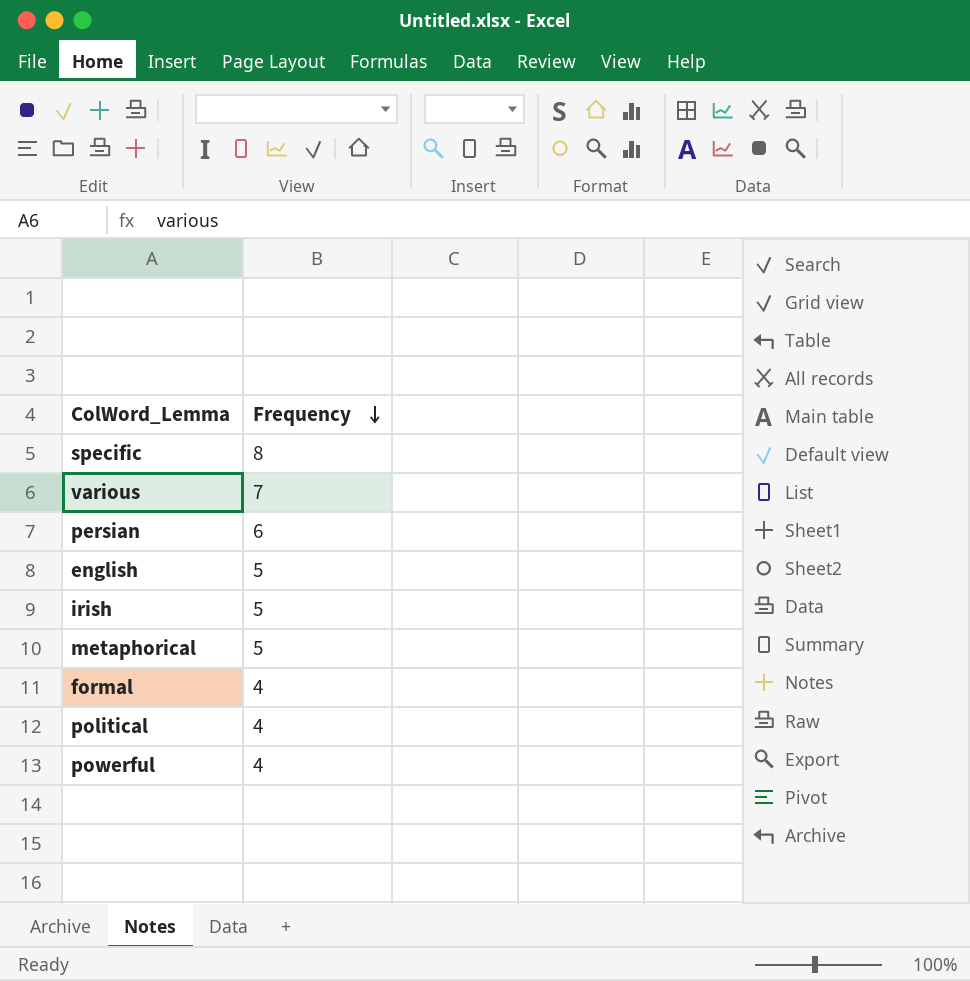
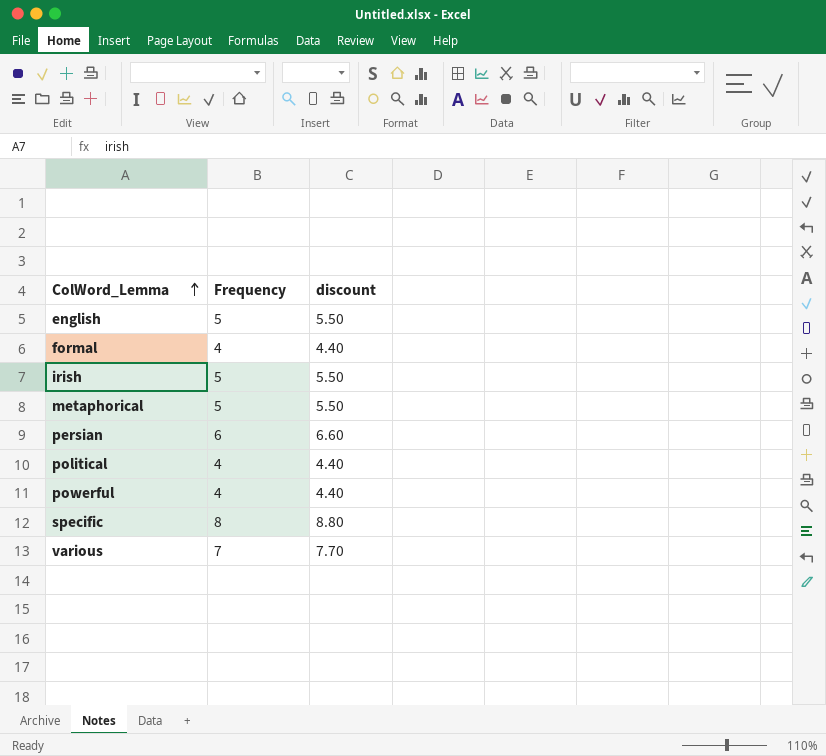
row order: Frequency descending -> ColWord_Lemma ascending
column discount | formula: none -> [Frequency] * 1.1

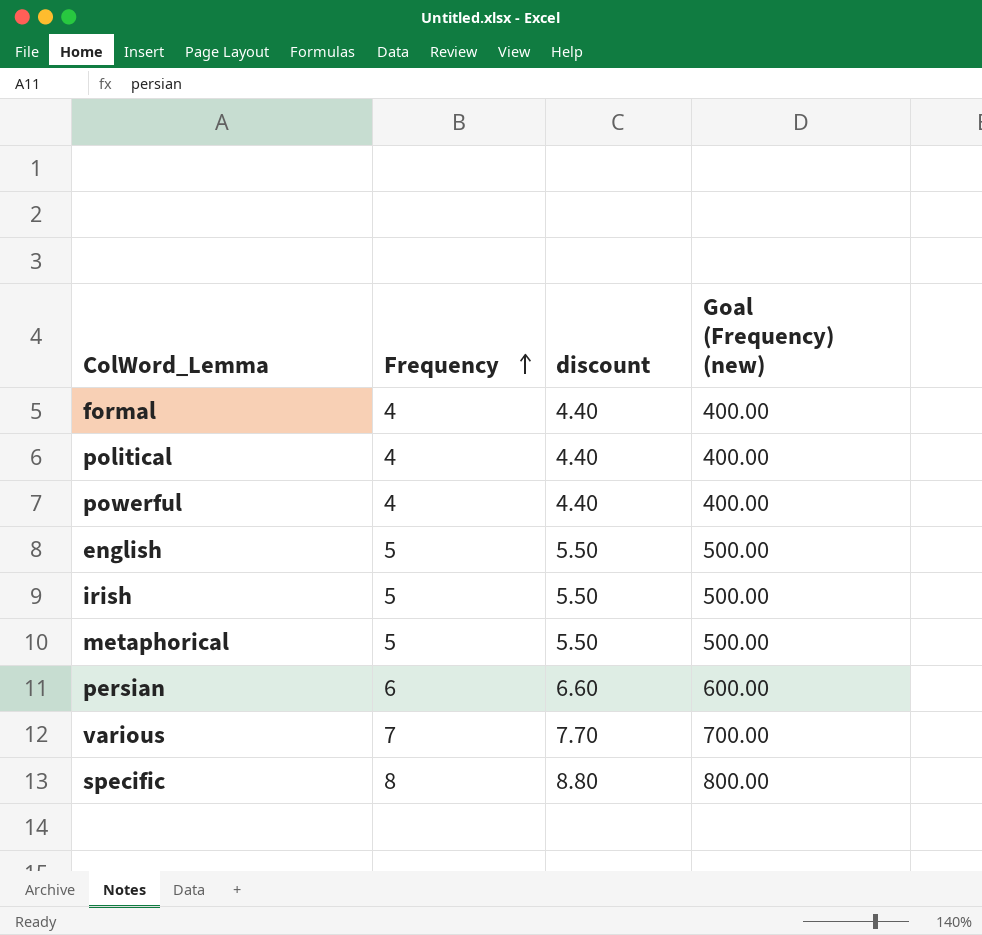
row order: ColWord_Lemma ascending -> Frequency ascending
column Goal (Frequency) (new) | formula: none -> [Frequency] * 100

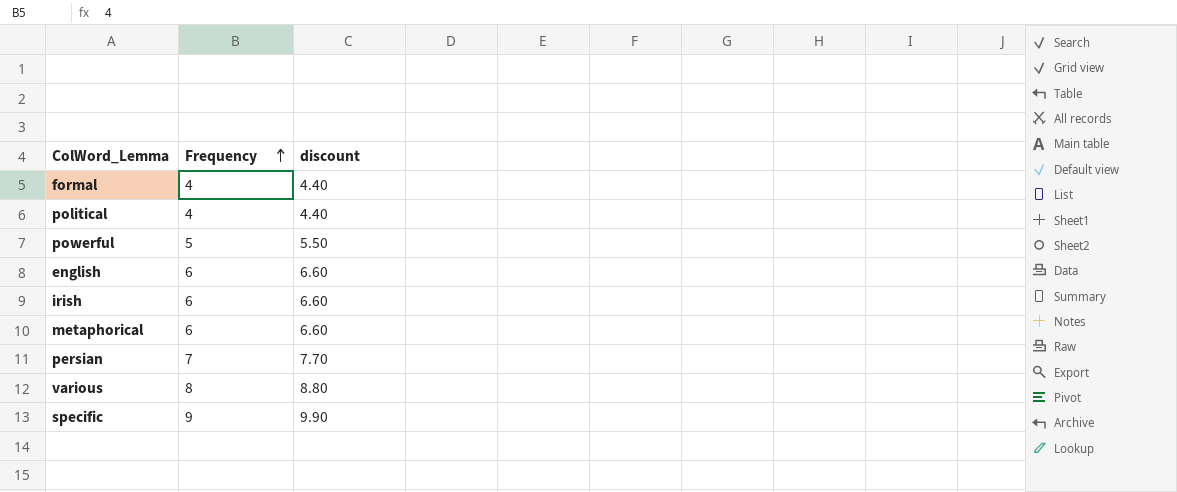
column Goal (Frequency) (new) | formula: [Frequency] * 100 -> none
powerful | Frequency: 4 -> 5
powerful | discount: 4.40 -> 5.50
english | Frequency: 5 -> 6
english | discount: 5.50 -> 6.60
irish | Frequency: 5 -> 6
irish | discount: 5.50 -> 6.60
metaphorical | Frequency: 5 -> 6
metaphorical | discount: 5.50 -> 6.60
persian | Frequency: 6 -> 7
persian | discount: 6.60 -> 7.70
various | Frequency: 7 -> 8
various | discount: 7.70 -> 8.80
specific | Frequency: 8 -> 9
specific | discount: 8.80 -> 9.90

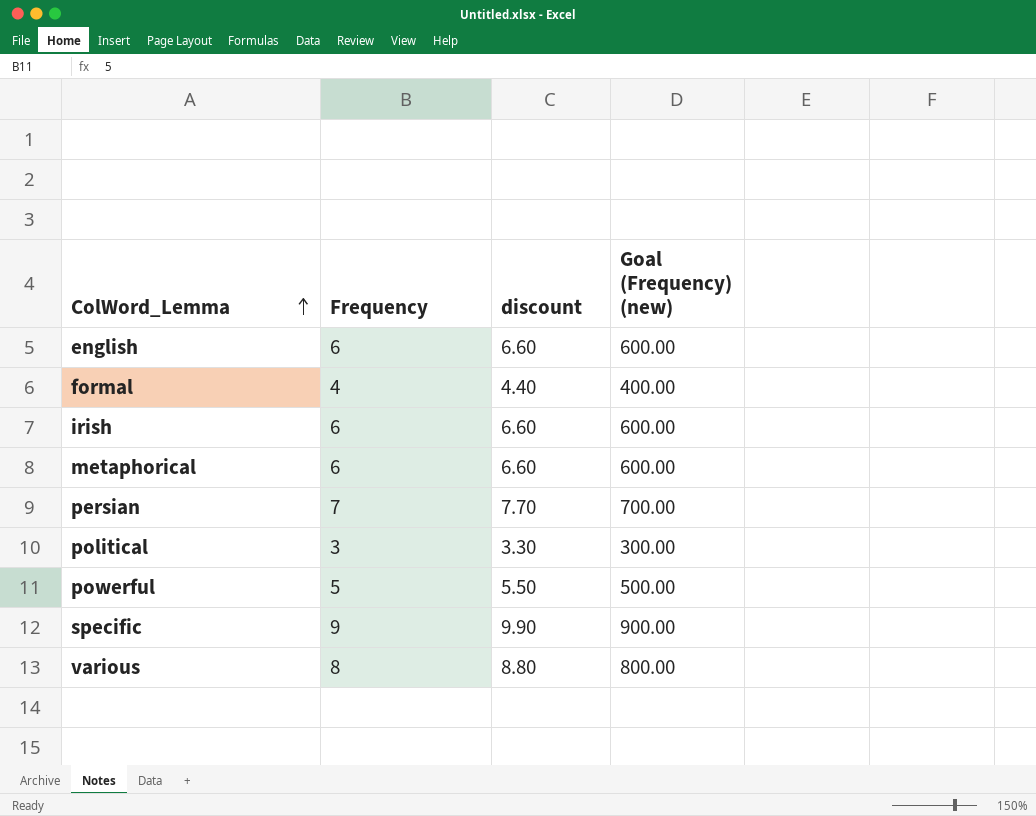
row order: Frequency ascending -> ColWord_Lemma ascending
column Goal (Frequency) (new) | formula: none -> [Frequency] * 100
political | Frequency: 4 -> 3
political | discount: 4.40 -> 3.30

